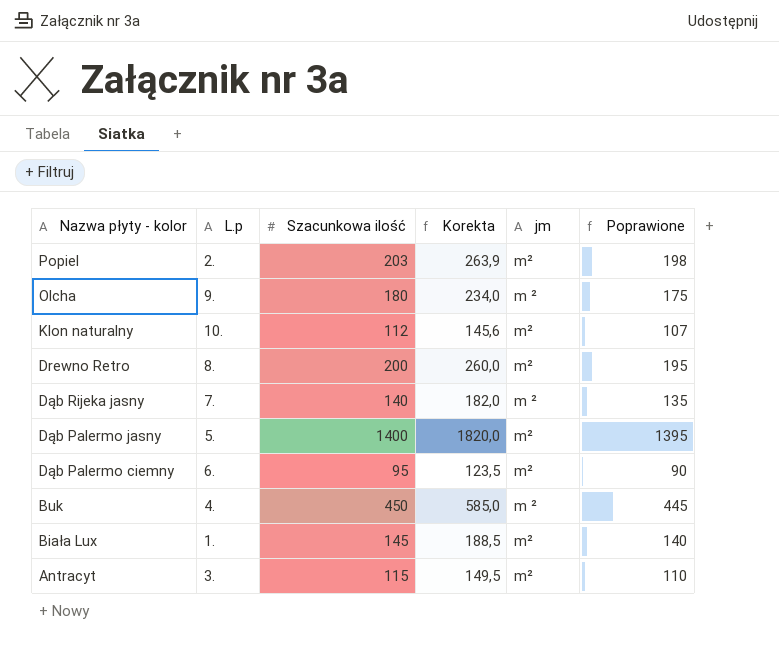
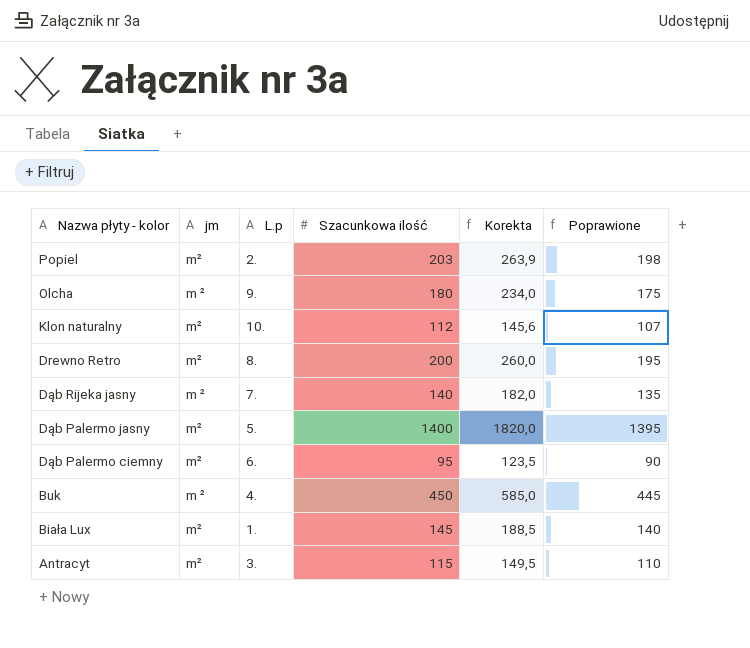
column jm | position: 5 -> 2

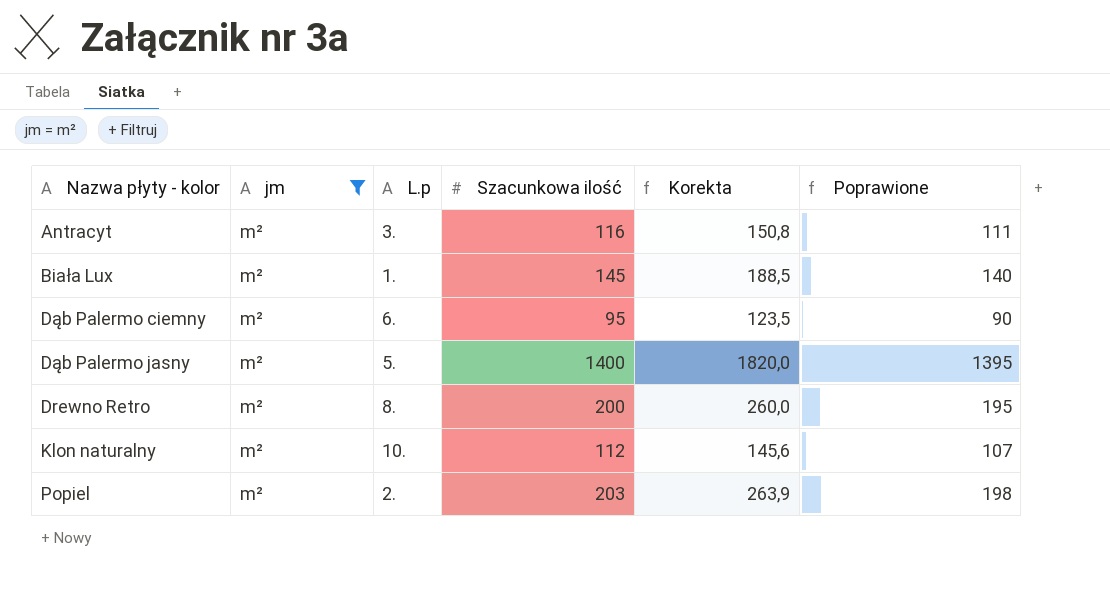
filter: none -> jm = m²
row order: Nazwa płyty - kolor descending -> Nazwa płyty - kolor ascending
Antracyt | Szacunkowa ilość: 115 -> 116
Antracyt | Korekta: 149,5 -> 150,8
Antracyt | Poprawione: 110 -> 111

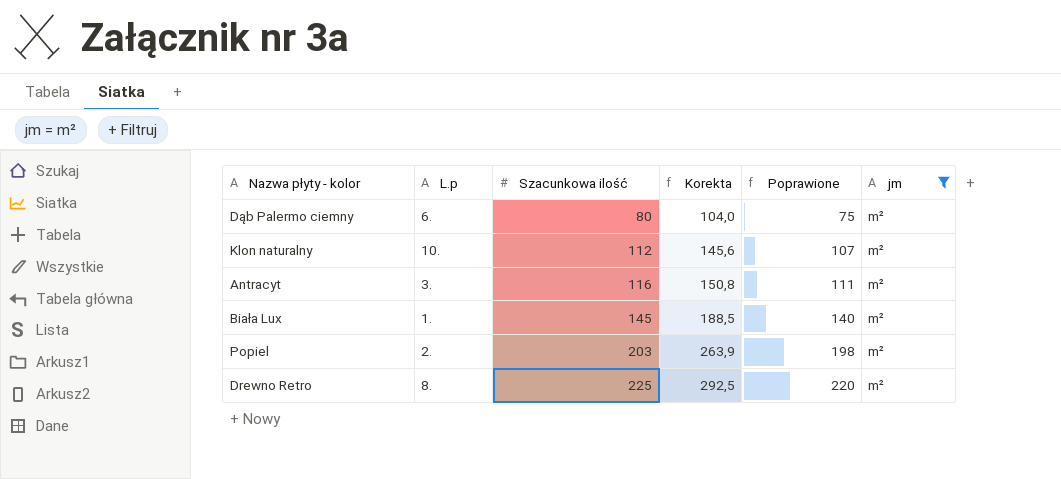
row order: Nazwa płyty - kolor ascending -> Szacunkowa ilość ascending
column jm | position: 2 -> 6
row Dąb Palermo jasny: m² | 5. | 1400 | 1820,0 | 1395 -> none
Dąb Palermo ciemny | Szacunkowa ilość: 95 -> 80
Dąb Palermo ciemny | Korekta: 123,5 -> 104,0
Dąb Palermo ciemny | Poprawione: 90 -> 75
Drewno Retro | Szacunkowa ilość: 200 -> 225
Drewno Retro | Korekta: 260,0 -> 292,5
Drewno Retro | Poprawione: 195 -> 220

